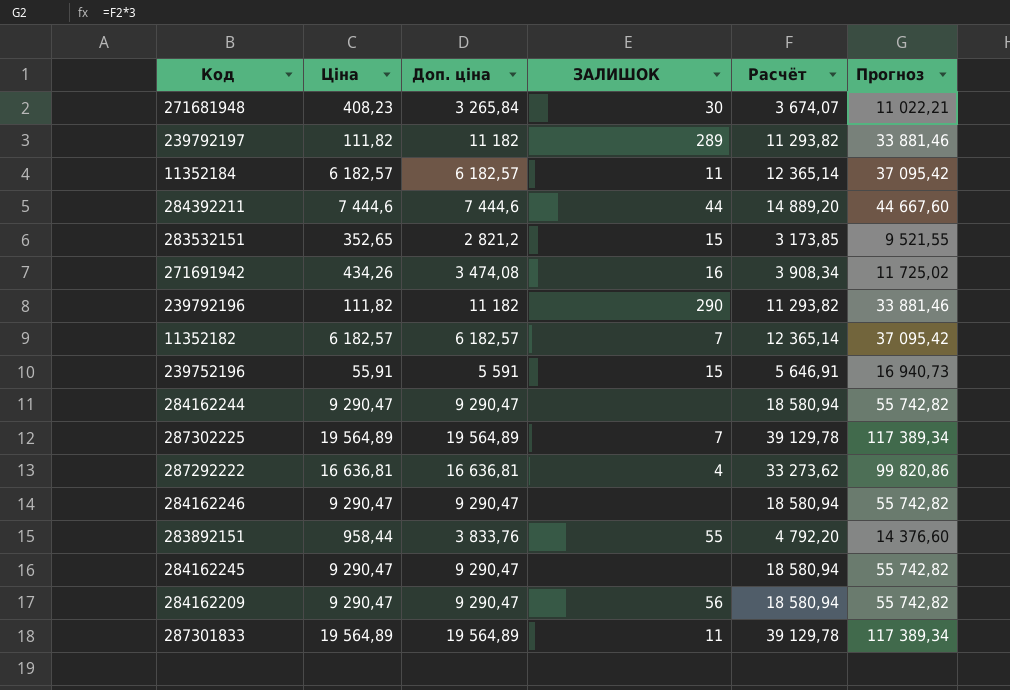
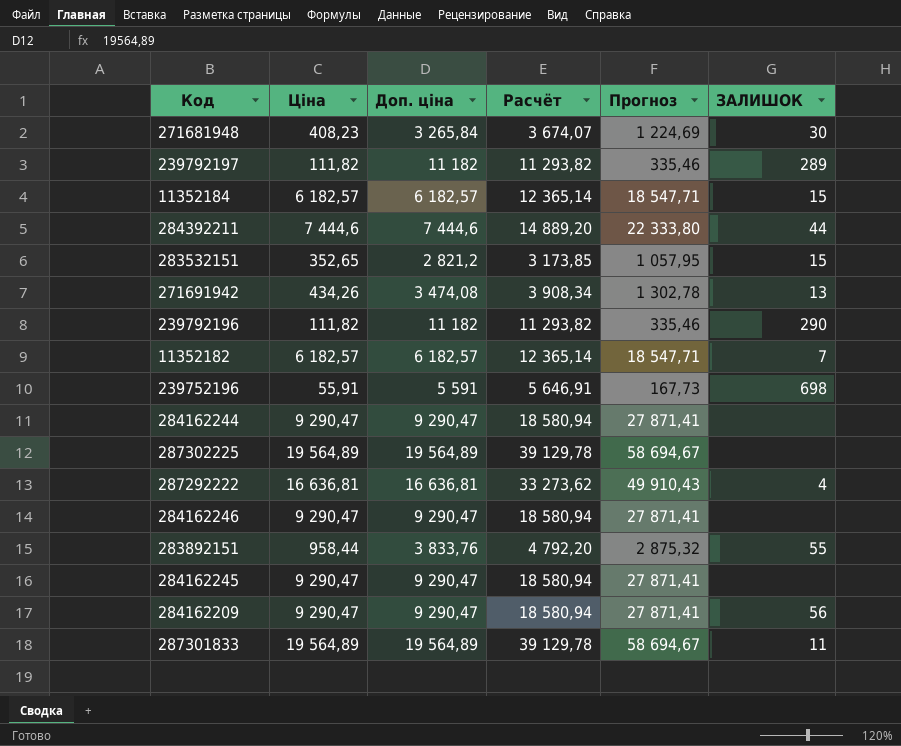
column Прогноз | formula: [Расчёт] * 3 -> [Ціна] * 3
column ЗАЛИШОК | position: 4 -> 6
11352184 | ЗАЛИШОК: 11 -> 15
271691942 | ЗАЛИШОК: 16 -> 13
239752196 | ЗАЛИШОК: 15 -> 698
287302225 | ЗАЛИШОК: 7 -> none

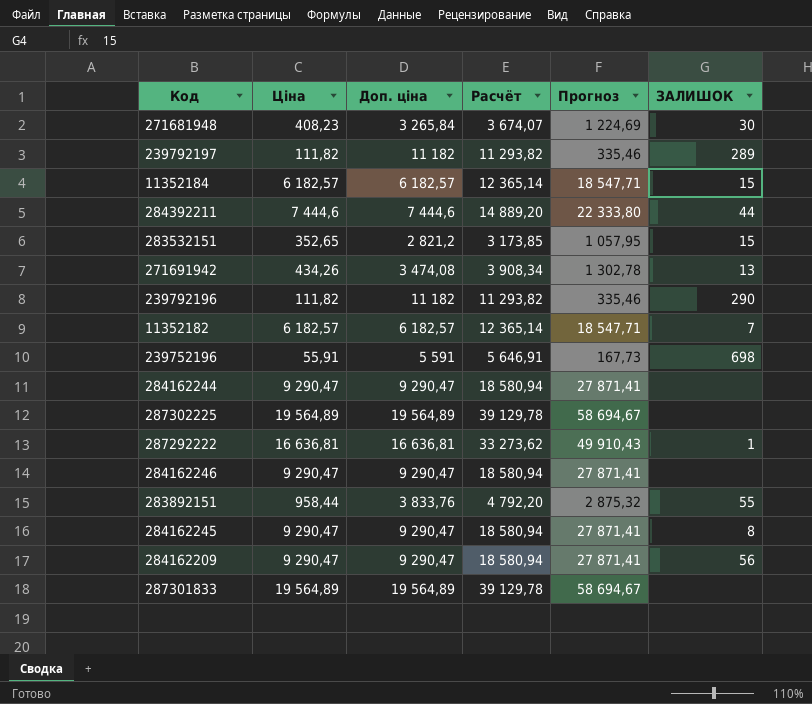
287292222 | ЗАЛИШОК: 4 -> 1
284162245 | ЗАЛИШОК: none -> 8
287301833 | ЗАЛИШОК: 11 -> none

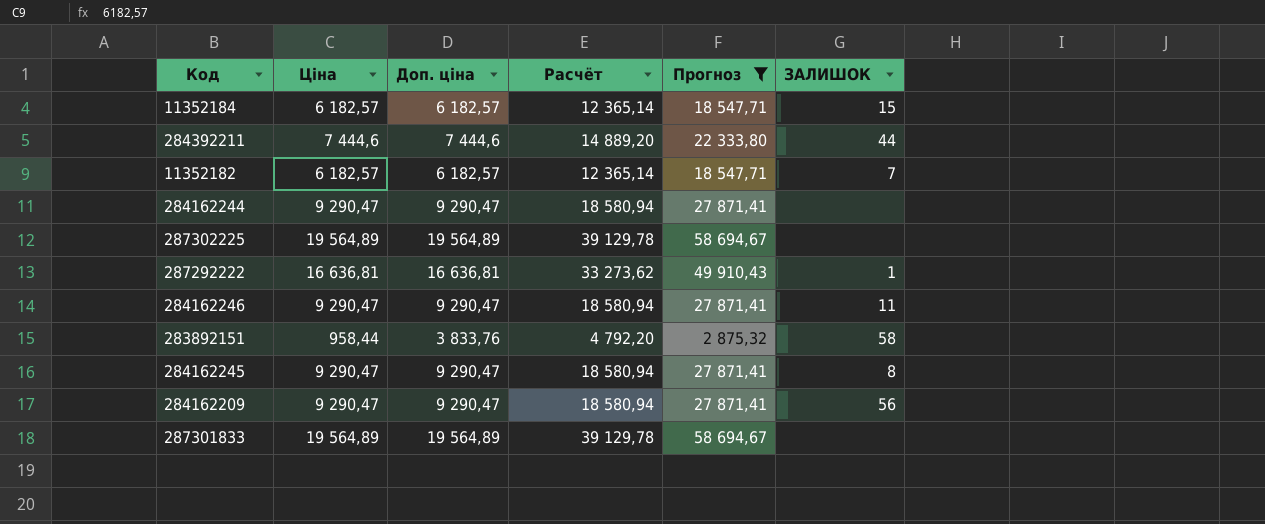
filter: none -> Прогноз >= 2 875,32
284162246 | ЗАЛИШОК: none -> 11
283892151 | ЗАЛИШОК: 55 -> 58

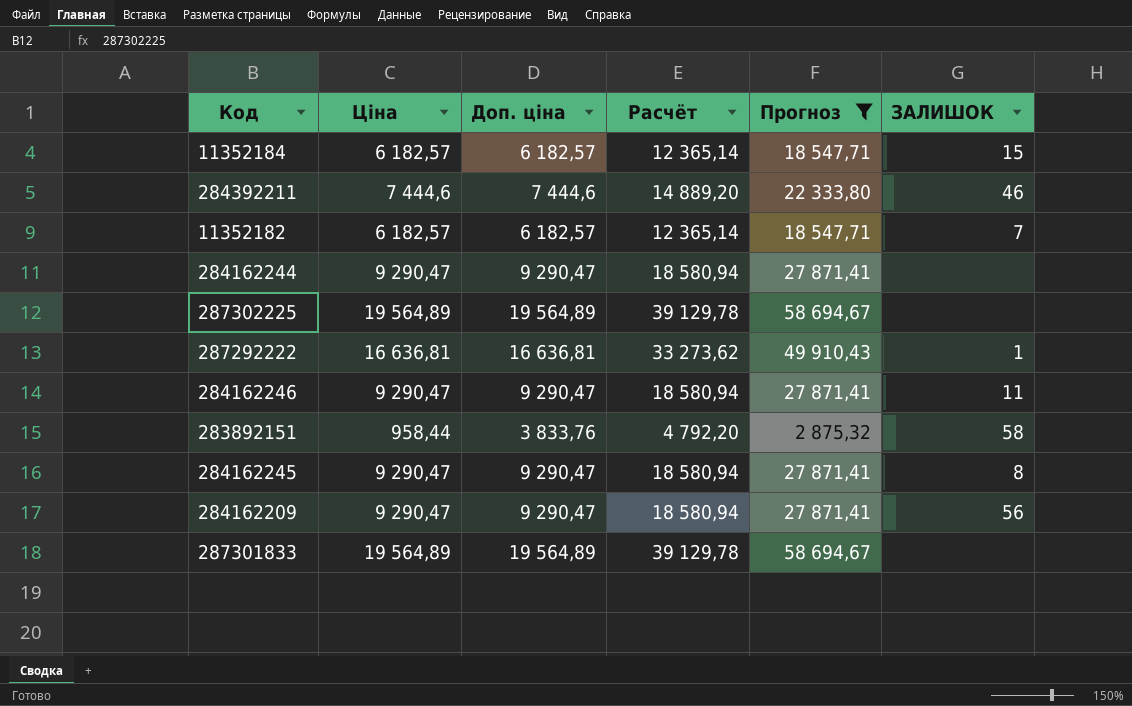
284392211 | ЗАЛИШОК: 44 -> 46

